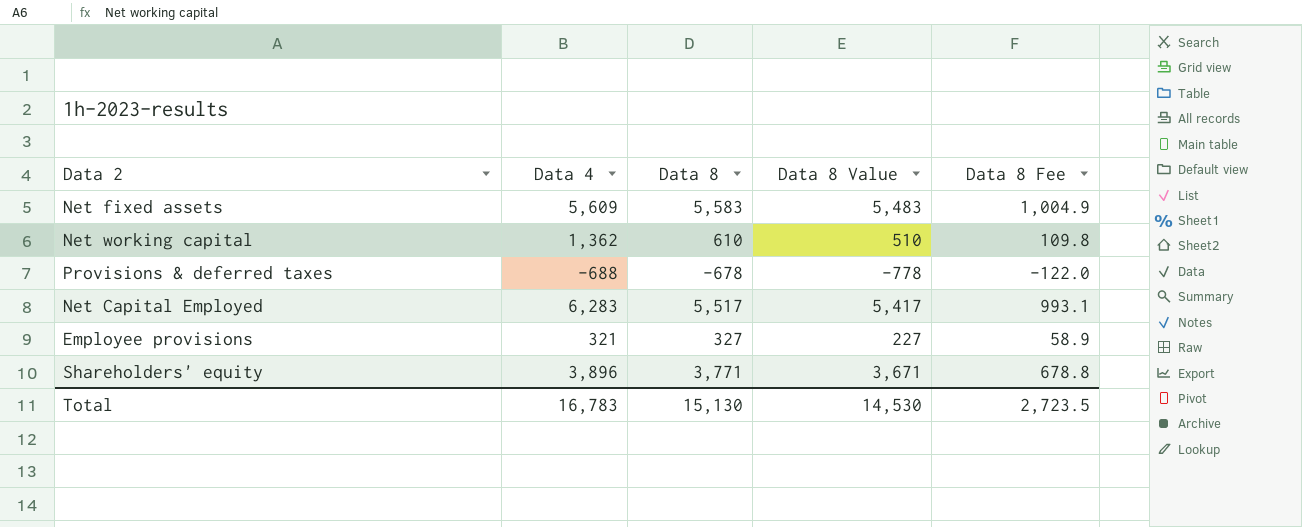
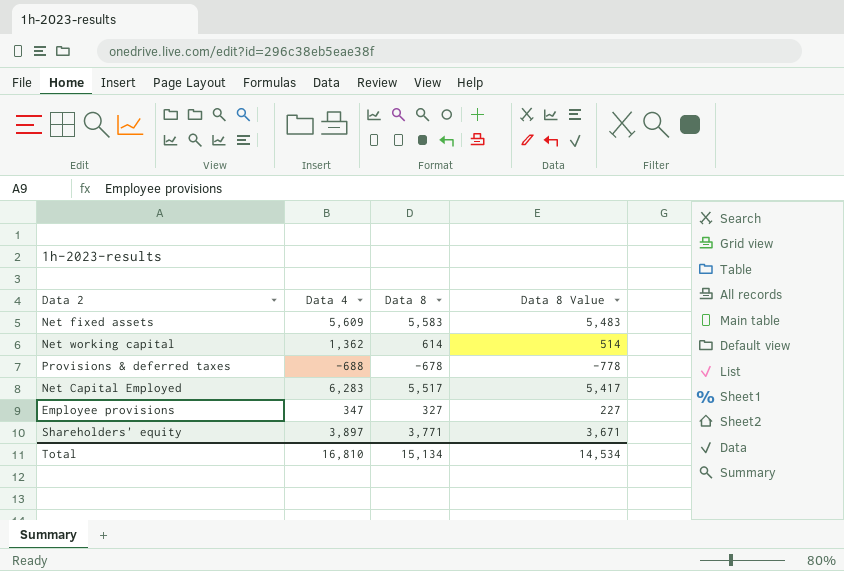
column Data 8 Fee | formula: [Data 8] * 0.18 -> none
Net working capital | Data 8: 610 -> 614
Net working capital | Data 8 Value: 510 -> 514
Employee provisions | Data 4: 321 -> 347
Shareholders' equity | Data 4: 3,896 -> 3,897
Total | Data 4: 16,783 -> 16,810
Total | Data 8: 15,130 -> 15,134
Total | Data 8 Value: 14,530 -> 14,534

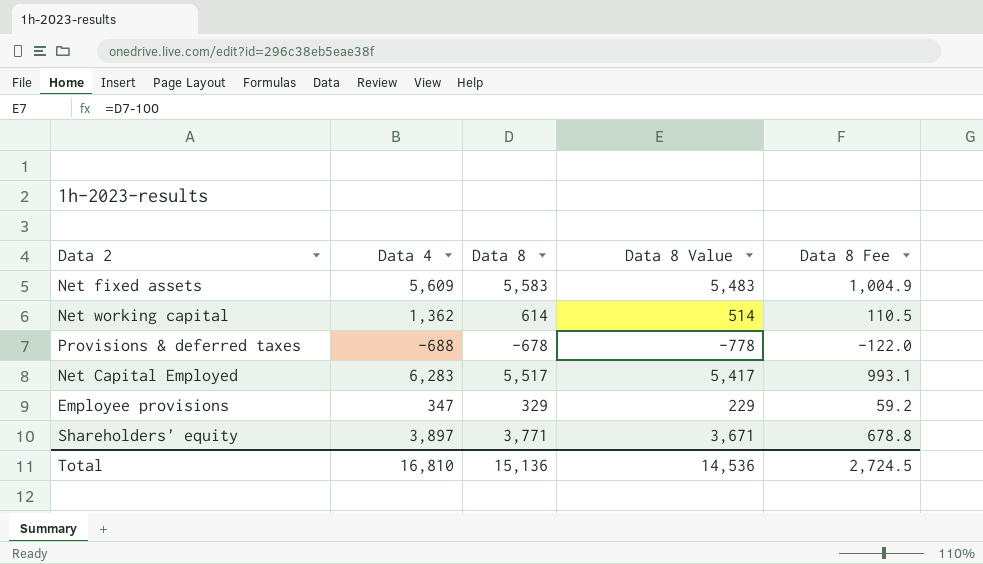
column Data 8 Fee | formula: none -> [Data 8] * 0.18
Employee provisions | Data 8: 327 -> 329
Employee provisions | Data 8 Value: 227 -> 229
Total | Data 8: 15,134 -> 15,136
Total | Data 8 Value: 14,534 -> 14,536

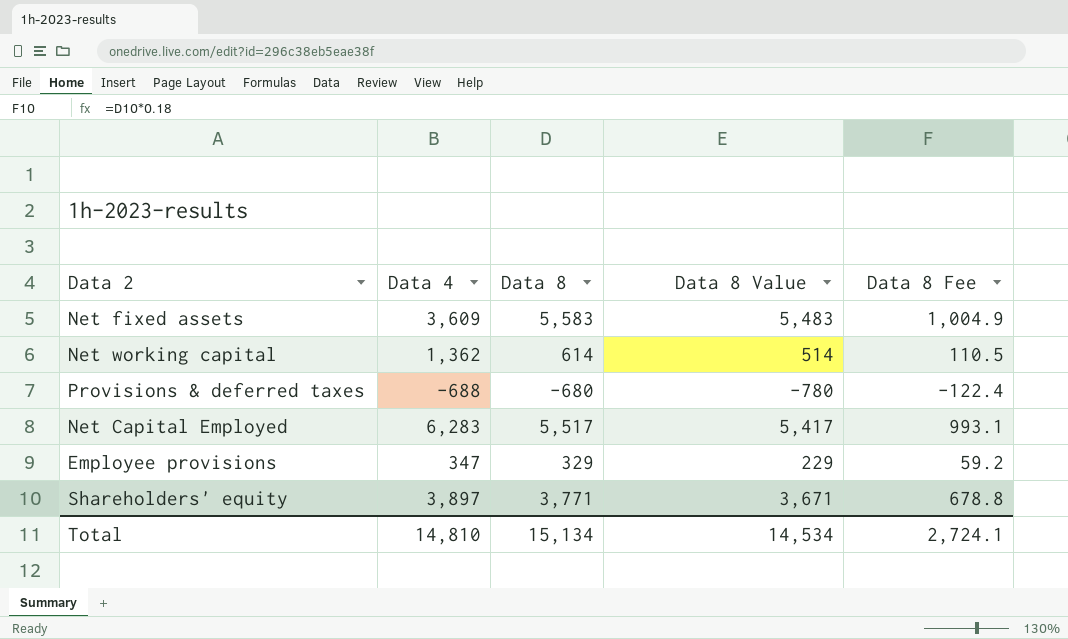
Net fixed assets | Data 4: 5,609 -> 3,609
Provisions & deferred taxes | Data 8: -678 -> -680
Provisions & deferred taxes | Data 8 Value: -778 -> -780
Provisions & deferred taxes | Data 8 Fee: -122.0 -> -122.4
Total | Data 4: 16,810 -> 14,810
Total | Data 8: 15,136 -> 15,134
Total | Data 8 Value: 14,536 -> 14,534
Total | Data 8 Fee: 2,724.5 -> 2,724.1

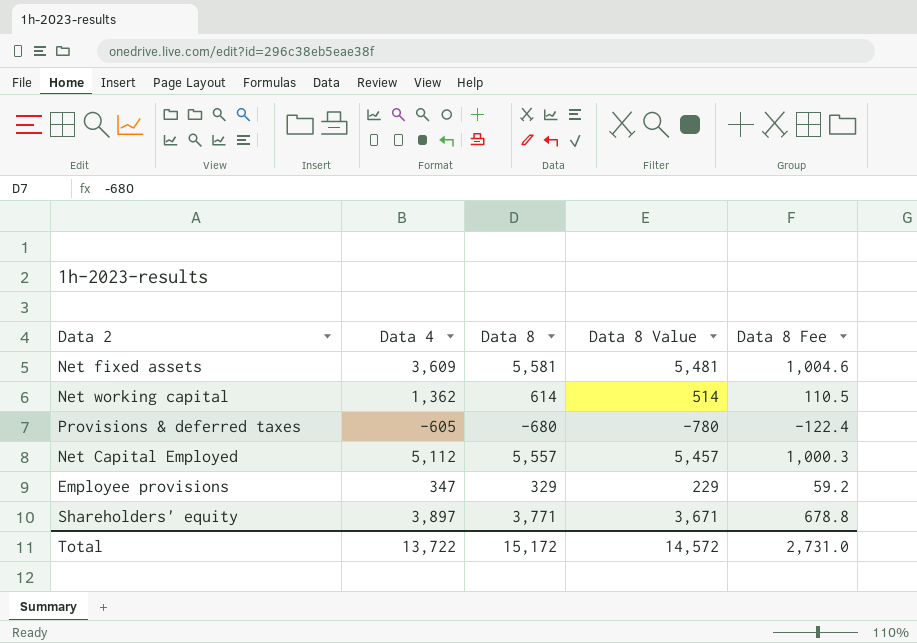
Net fixed assets | Data 8: 5,583 -> 5,581
Net fixed assets | Data 8 Value: 5,483 -> 5,481
Net fixed assets | Data 8 Fee: 1,004.9 -> 1,004.6
Provisions & deferred taxes | Data 4: -688 -> -605
Net Capital Employed | Data 4: 6,283 -> 5,112
Net Capital Employed | Data 8: 5,517 -> 5,557
Net Capital Employed | Data 8 Value: 5,417 -> 5,457
Net Capital Employed | Data 8 Fee: 993.1 -> 1,000.3
Total | Data 4: 14,810 -> 13,722
Total | Data 8: 15,134 -> 15,172
Total | Data 8 Value: 14,534 -> 14,572
Total | Data 8 Fee: 2,724.1 -> 2,731.0

